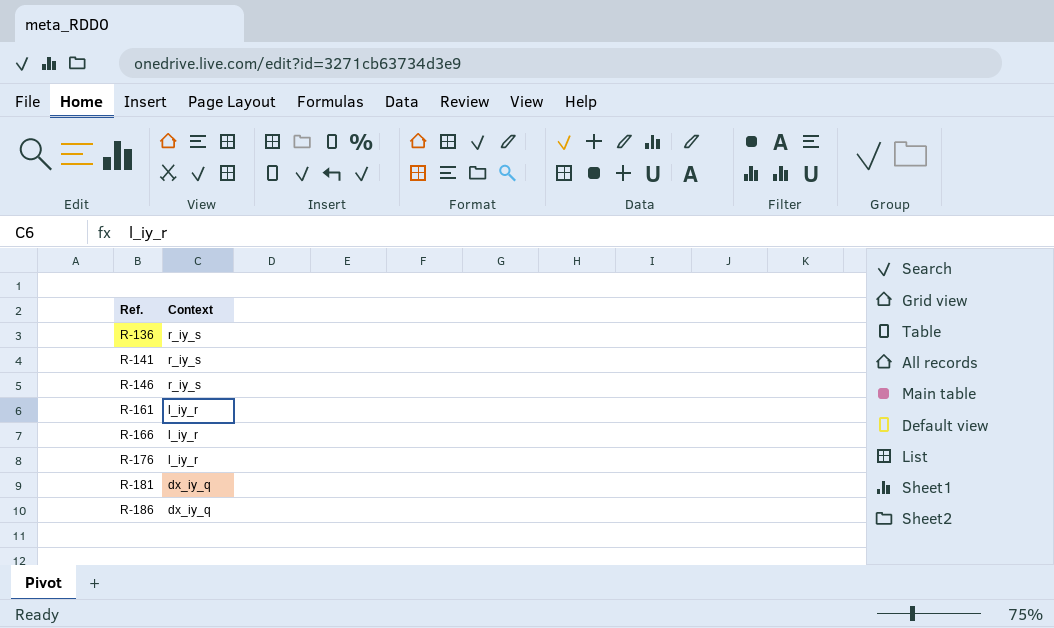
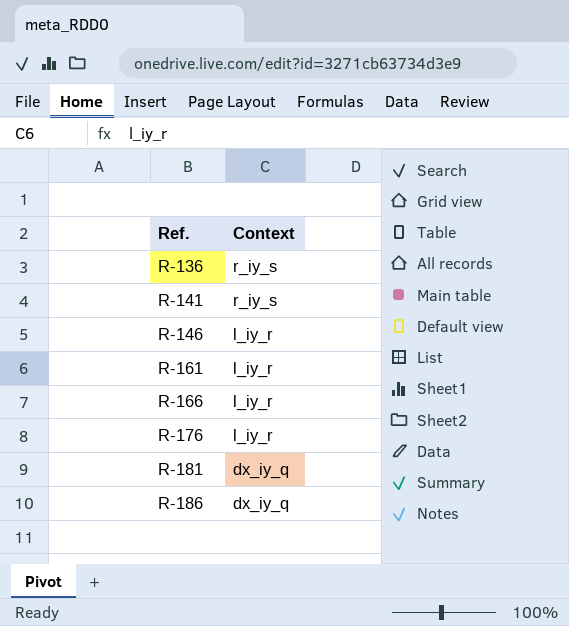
R-146 | Context: r_iy_s -> l_iy_r

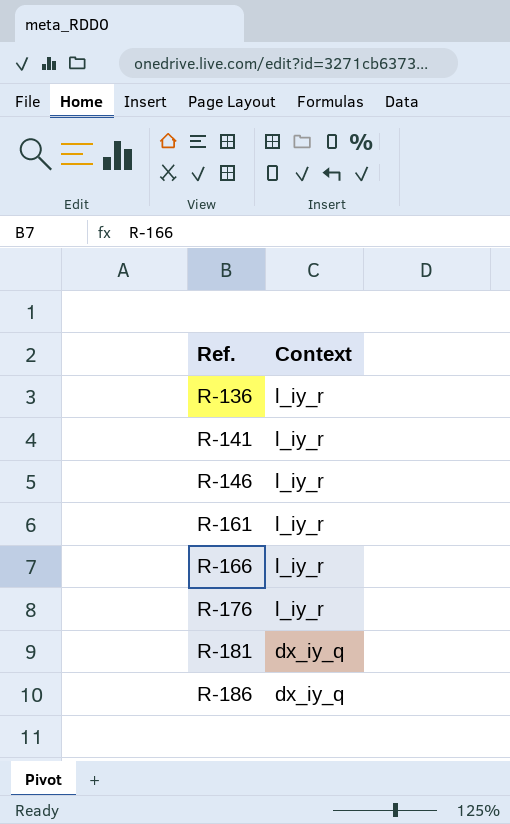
R-136 | Context: r_iy_s -> l_iy_r
R-141 | Context: r_iy_s -> l_iy_r

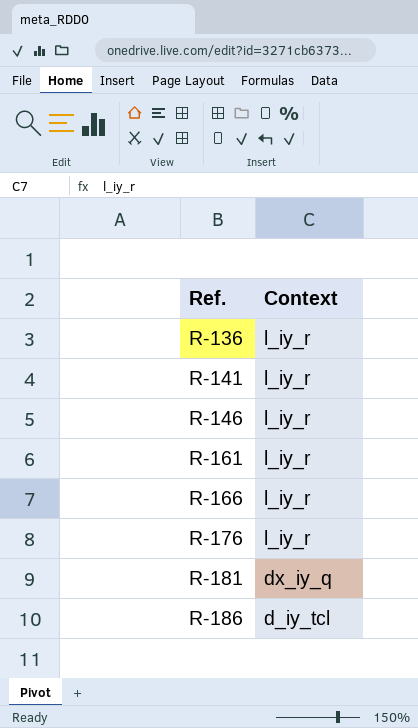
R-186 | Context: dx_iy_q -> d_iy_tcl

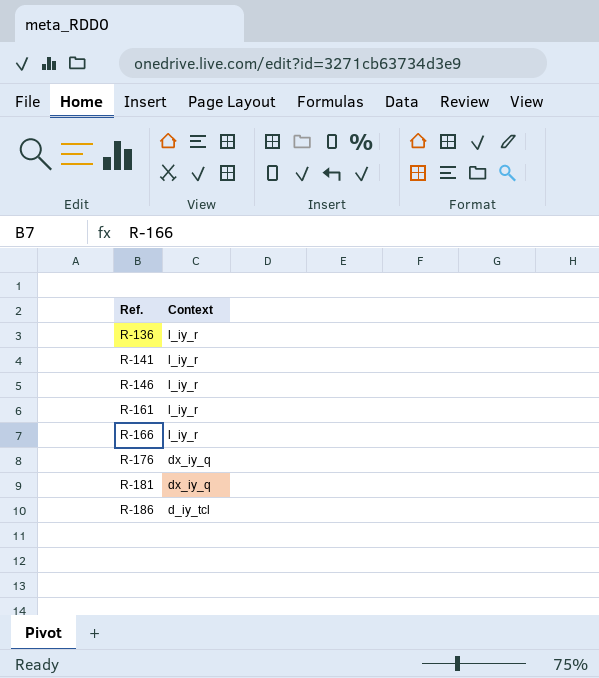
R-176 | Context: l_iy_r -> dx_iy_q

